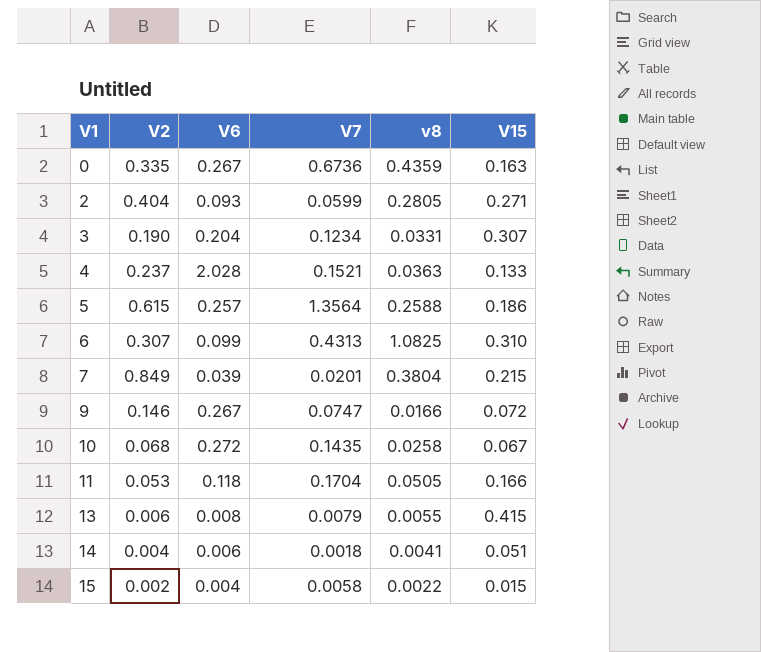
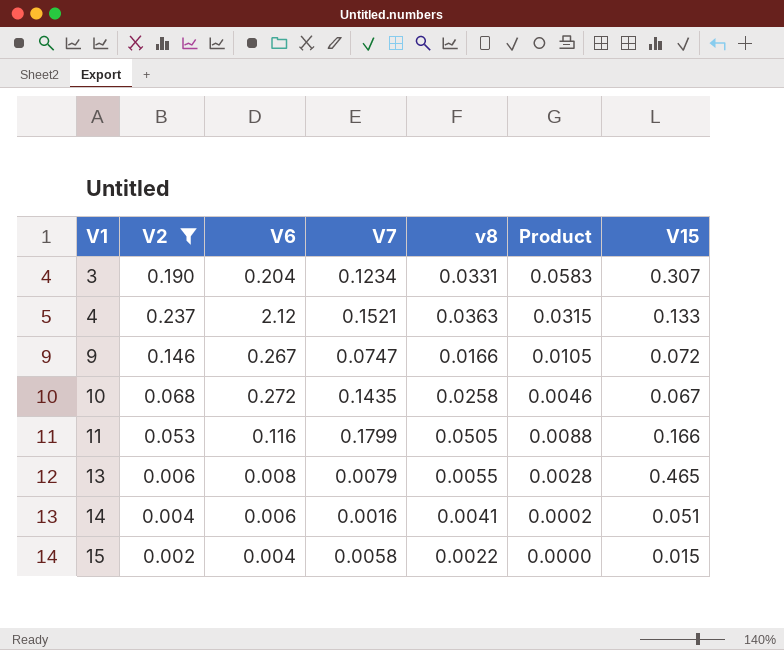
filter: none -> V2 <= 0.237
column Product | formula: none -> [V2] * [V15]
4 | V6: 2.028 -> 2.12
11 | V6: 0.118 -> 0.116
11 | V7: 0.1704 -> 0.1799
13 | V15: 0.415 -> 0.465
14 | V7: 0.0018 -> 0.0016

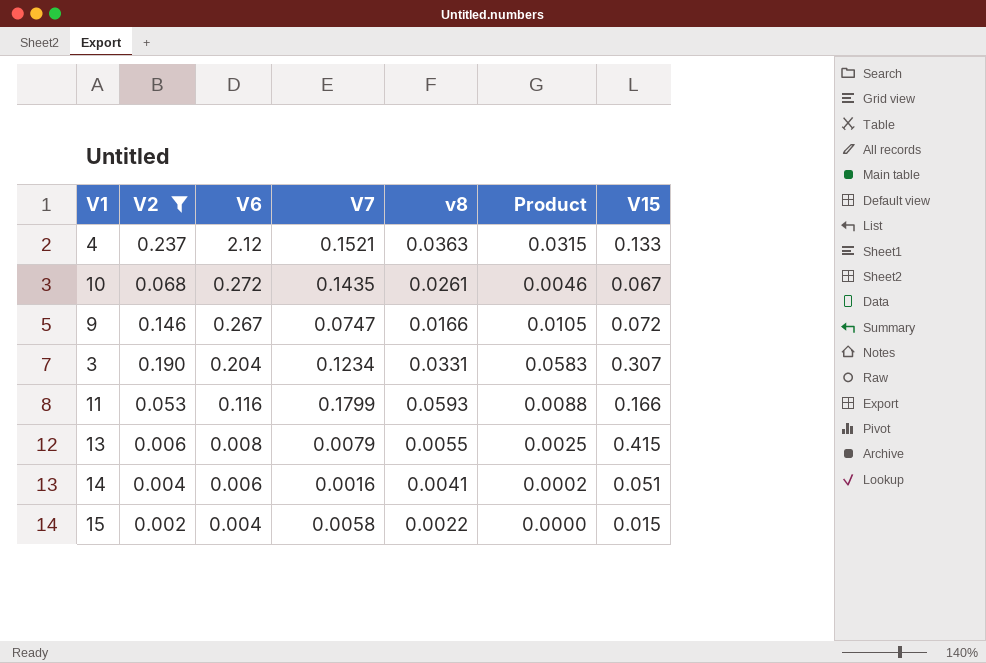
row order: V1 ascending -> V6 descending
10 | v8: 0.0258 -> 0.0261
11 | v8: 0.0505 -> 0.0593
13 | Product: 0.0028 -> 0.0025
13 | V15: 0.465 -> 0.415

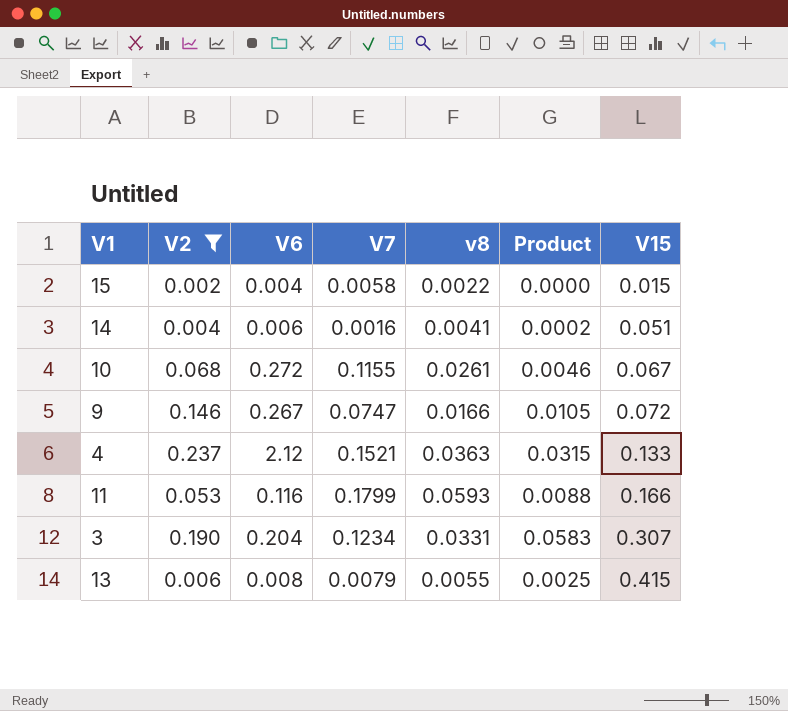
row order: V6 descending -> V15 ascending
10 | V7: 0.1435 -> 0.1155

